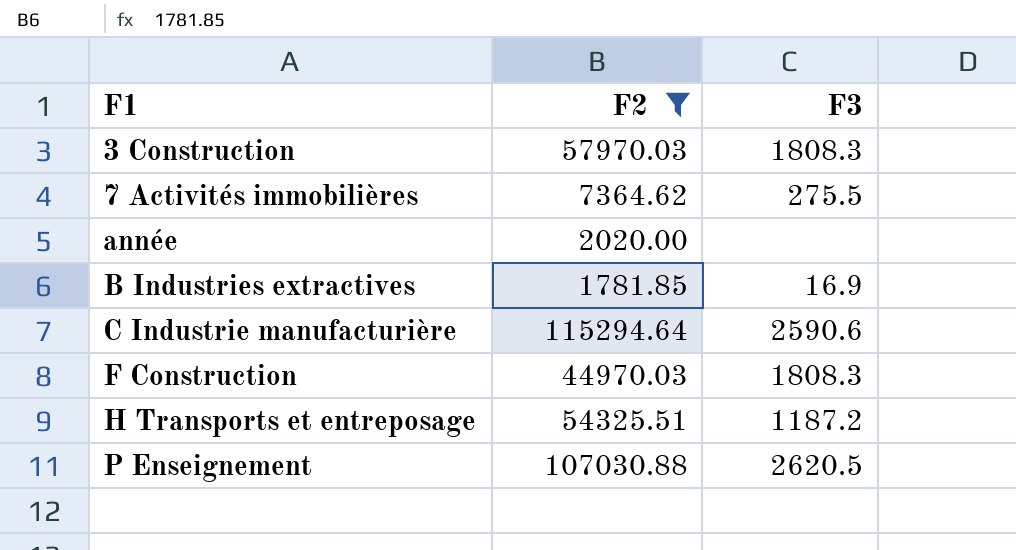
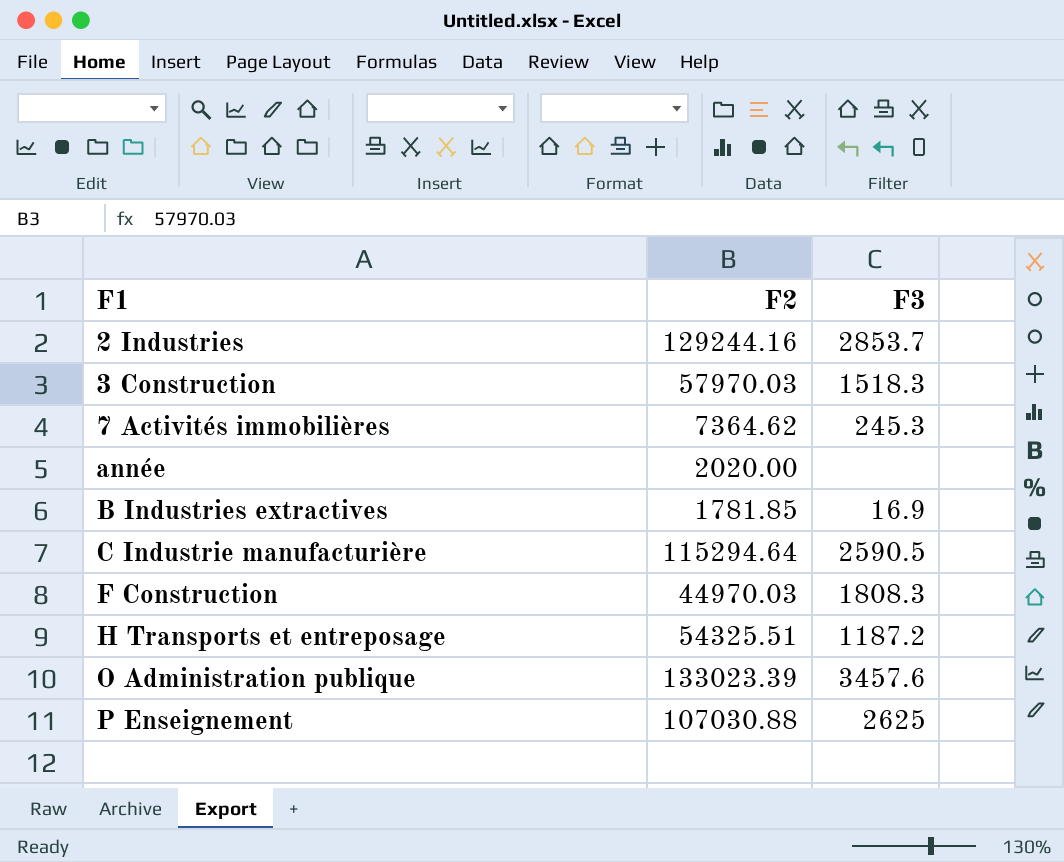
filter: F2 <= 115294.64 -> none
3 Construction | F3: 1808.3 -> 1518.3
7 Activités immobilières | F3: 275.5 -> 245.3
C Industrie manufacturière | F3: 2590.6 -> 2590.5
P Enseignement | F3: 2620.5 -> 2625

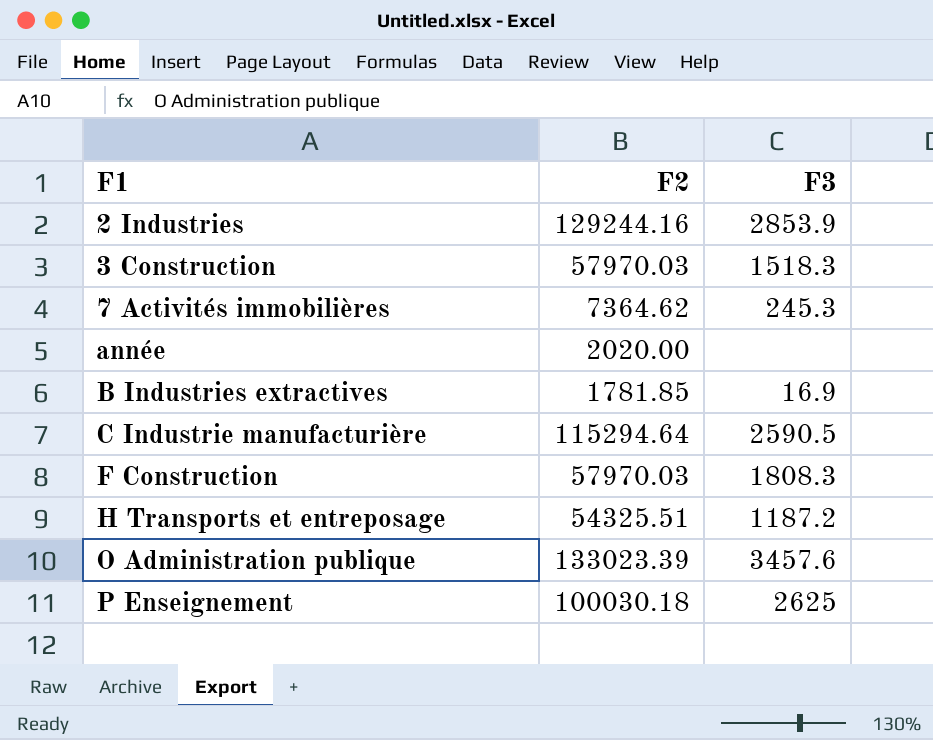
2 Industries | F3: 2853.7 -> 2853.9
F Construction | F2: 44970.03 -> 57970.03
P Enseignement | F2: 107030.88 -> 100030.18

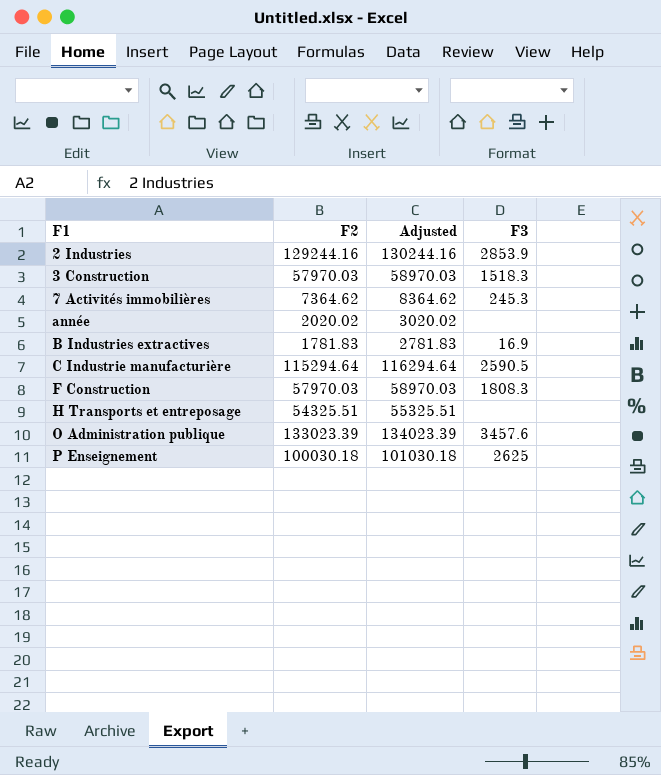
column Adjusted | formula: none -> [F2] + 1000
année | F2: 2020.00 -> 2020.02
B Industries extractives | F2: 1781.85 -> 1781.83
H Transports et entreposage | F3: 1187.2 -> none

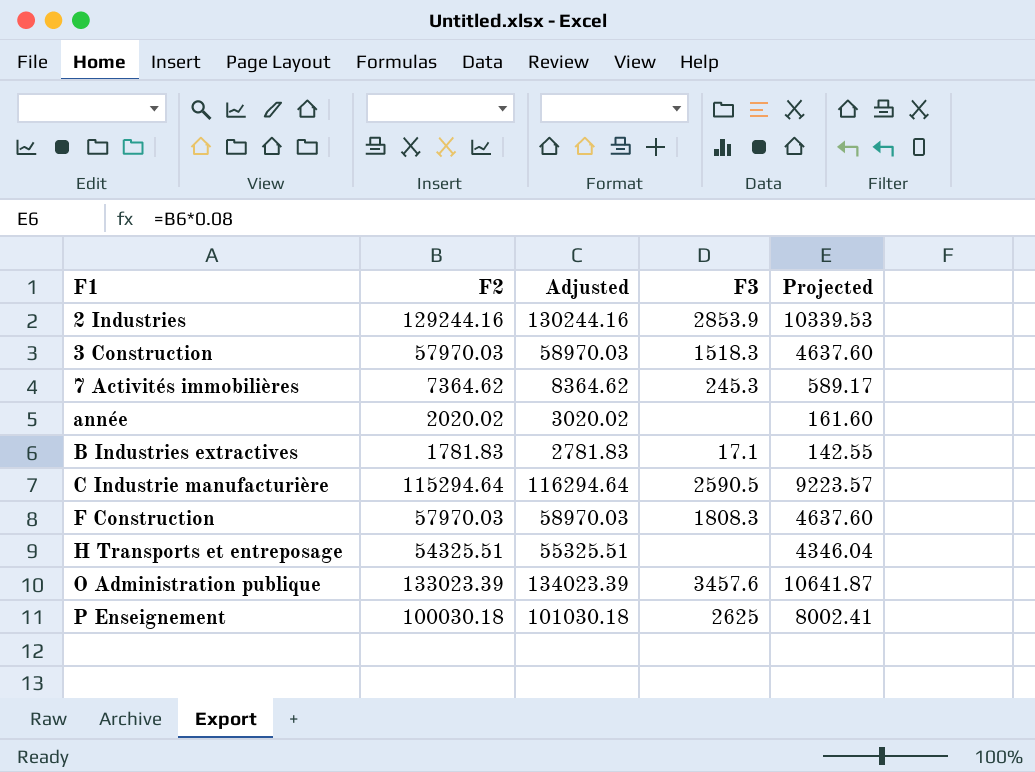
column Projected | formula: none -> [F2] * 0.08
B Industries extractives | F3: 16.9 -> 17.1

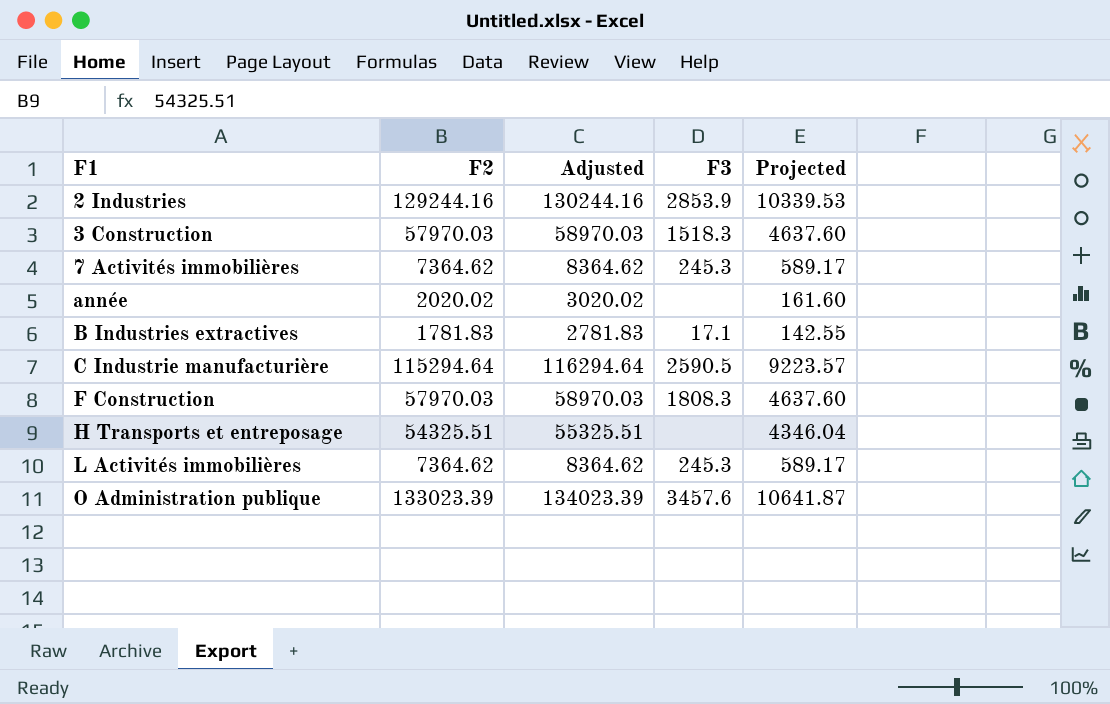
row P Enseignement: 100030.18 | 101030.18 | 2625 | 8002.41 -> none
row L Activités immobilières: none -> 7364.62 | 8364.62 | 245.3 | 589.17

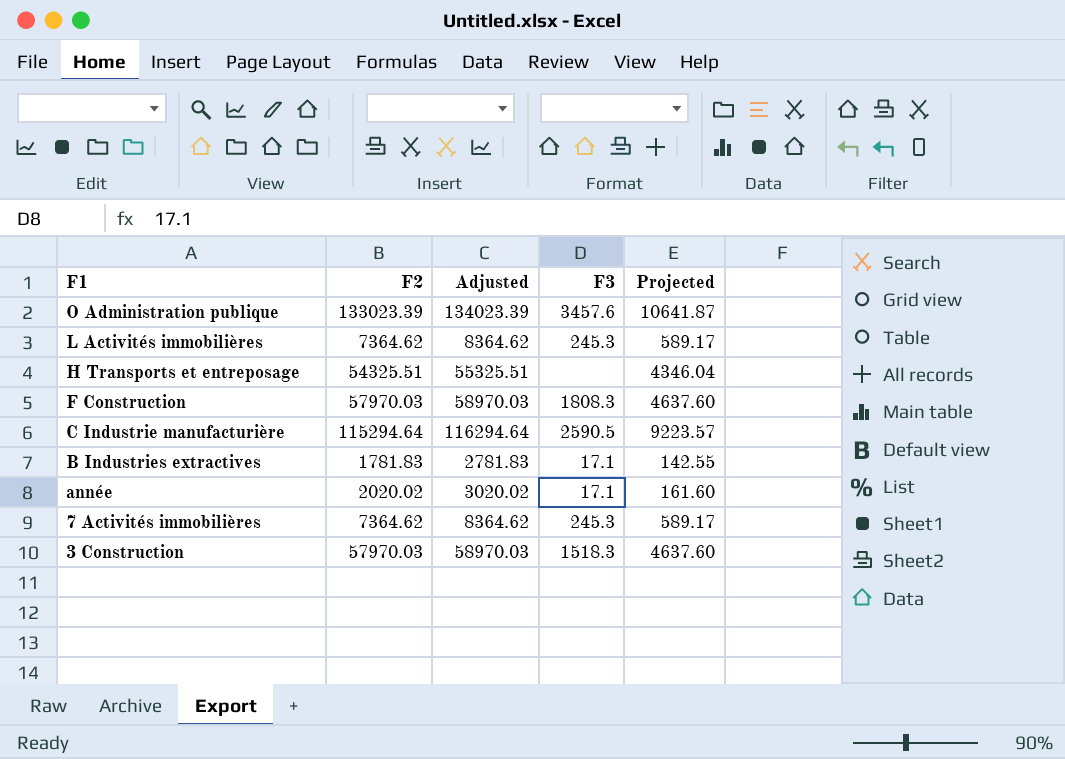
row order: F1 ascending -> F1 descending
row 2 Industries: 129244.16 | 130244.16 | 2853.9 | 10339.53 -> none
année | F3: none -> 17.1

